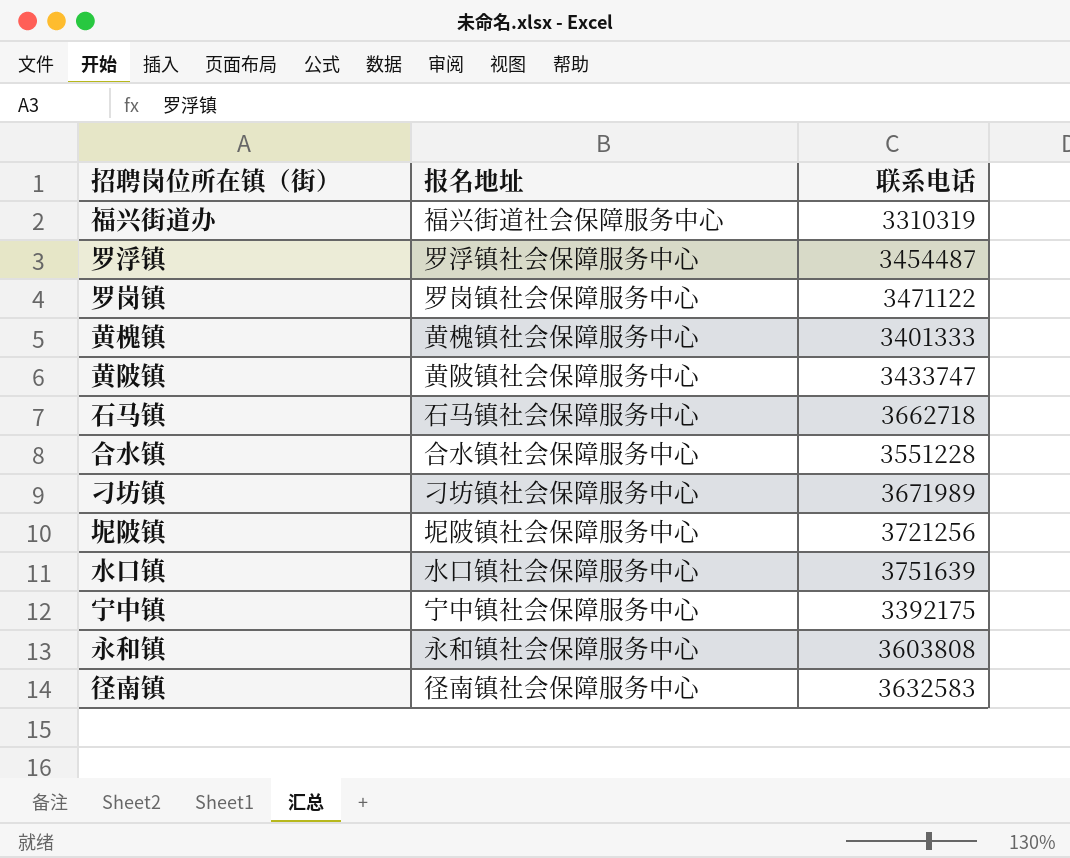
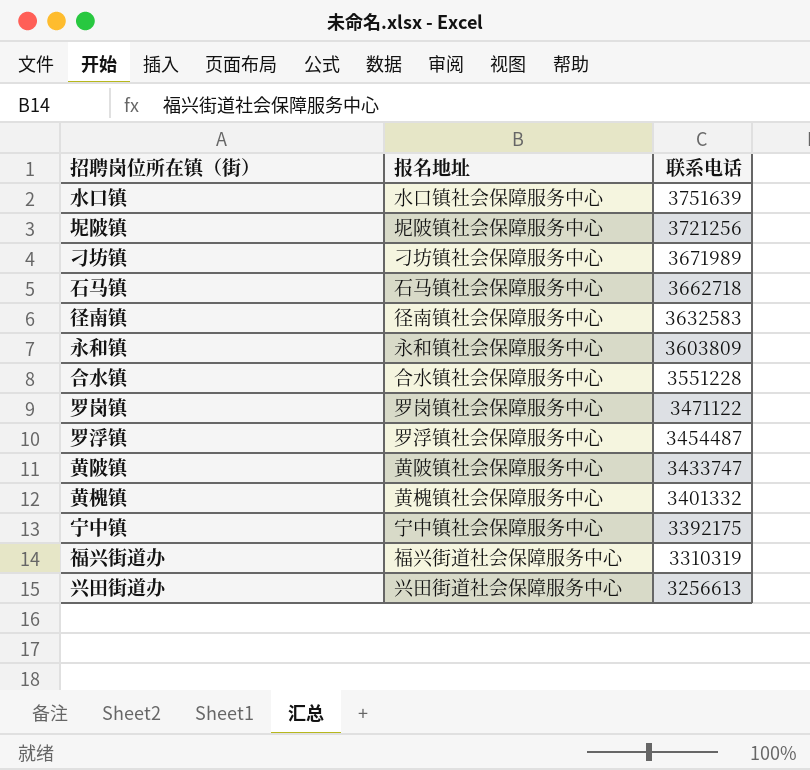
row order: none -> 联系电话 descending
永和镇 | 联系电话: 3603808 -> 3603809
黄槐镇 | 联系电话: 3401333 -> 3401332
row 兴田街道办: none -> 兴田街道社会保障服务中心 | 3256613

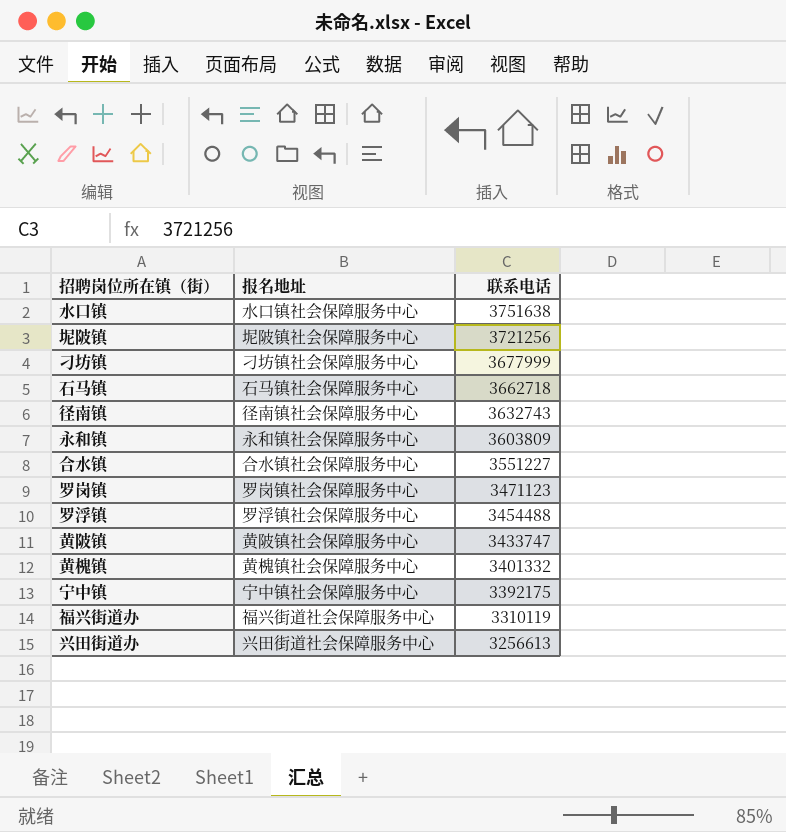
水口镇 | 联系电话: 3751639 -> 3751638
刁坊镇 | 联系电话: 3671989 -> 3677999
径南镇 | 联系电话: 3632583 -> 3632743
合水镇 | 联系电话: 3551228 -> 3551227
罗岗镇 | 联系电话: 3471122 -> 3471123
罗浮镇 | 联系电话: 3454487 -> 3454488
福兴街道办 | 联系电话: 3310319 -> 3310119

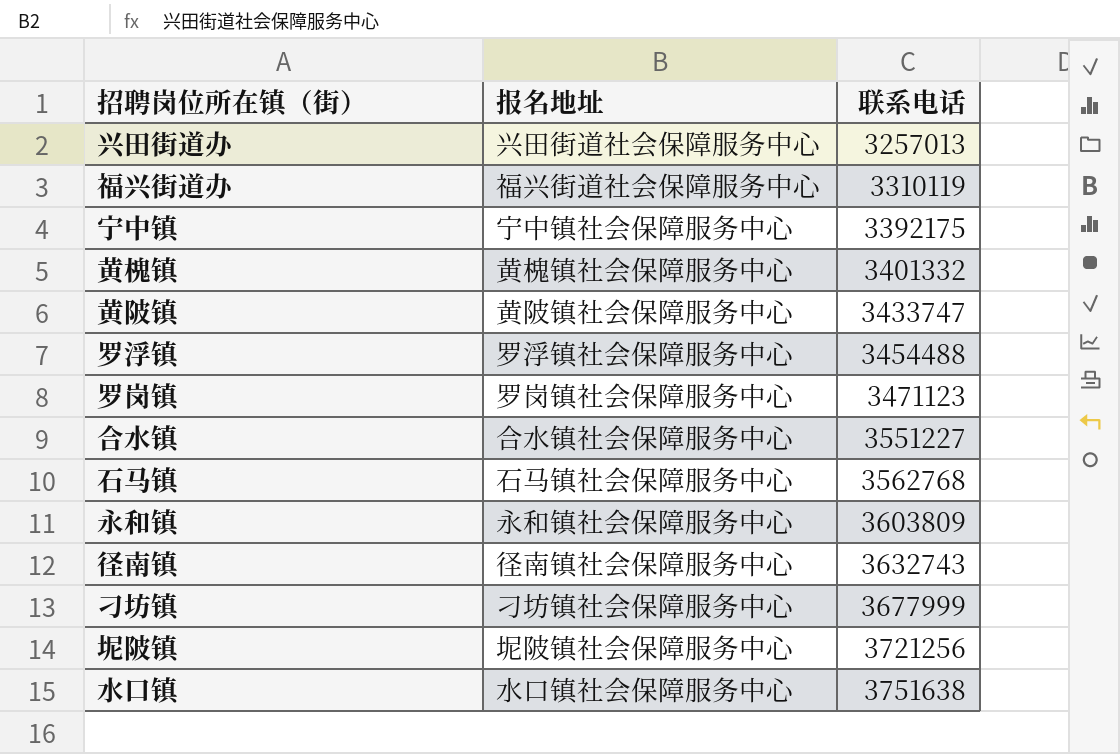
row order: 联系电话 descending -> 联系电话 ascending
兴田街道办 | 联系电话: 3256613 -> 3257013
石马镇 | 联系电话: 3662718 -> 3562768

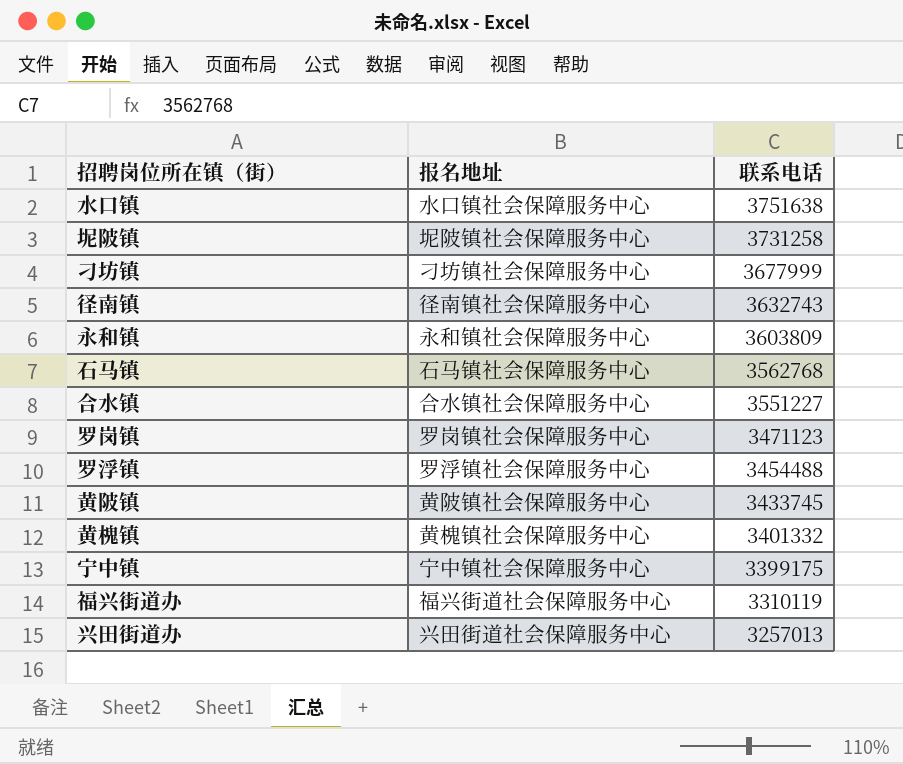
row order: 联系电话 ascending -> 联系电话 descending
坭陂镇 | 联系电话: 3721256 -> 3731258
黄陂镇 | 联系电话: 3433747 -> 3433745
宁中镇 | 联系电话: 3392175 -> 3399175

